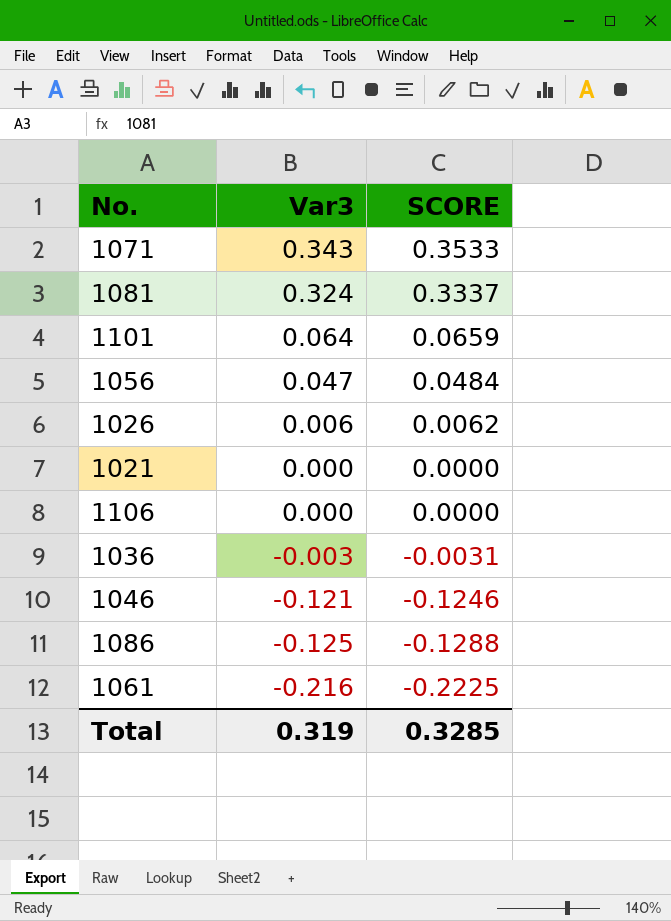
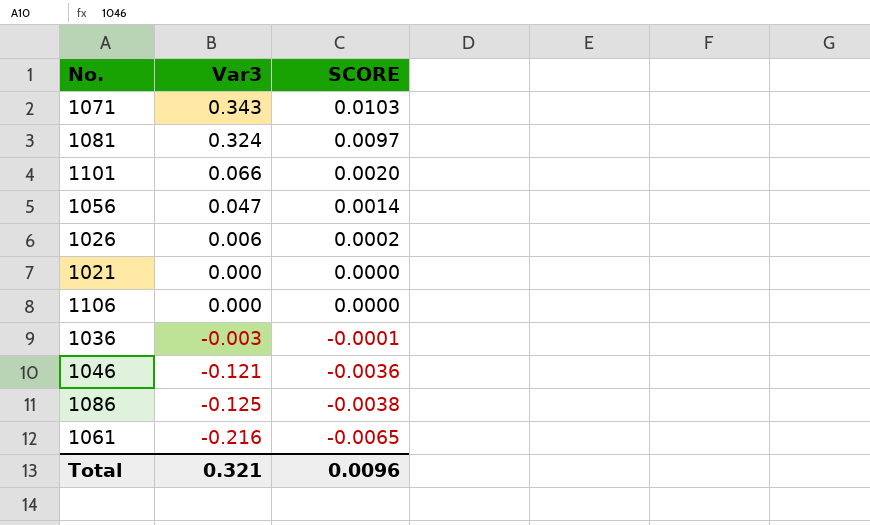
column SCORE | formula: [Var3] * 1.03 -> [Var3] * 0.03
1101 | Var3: 0.064 -> 0.066
Total | Var3: 0.319 -> 0.321
Total | SCORE: 0.3285 -> 0.0096

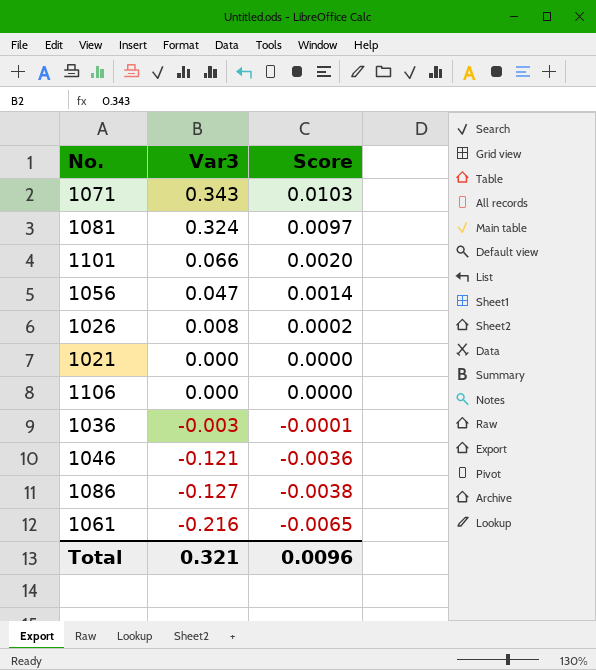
column name: SCORE -> Score
1026 | Var3: 0.006 -> 0.008
1086 | Var3: -0.125 -> -0.127

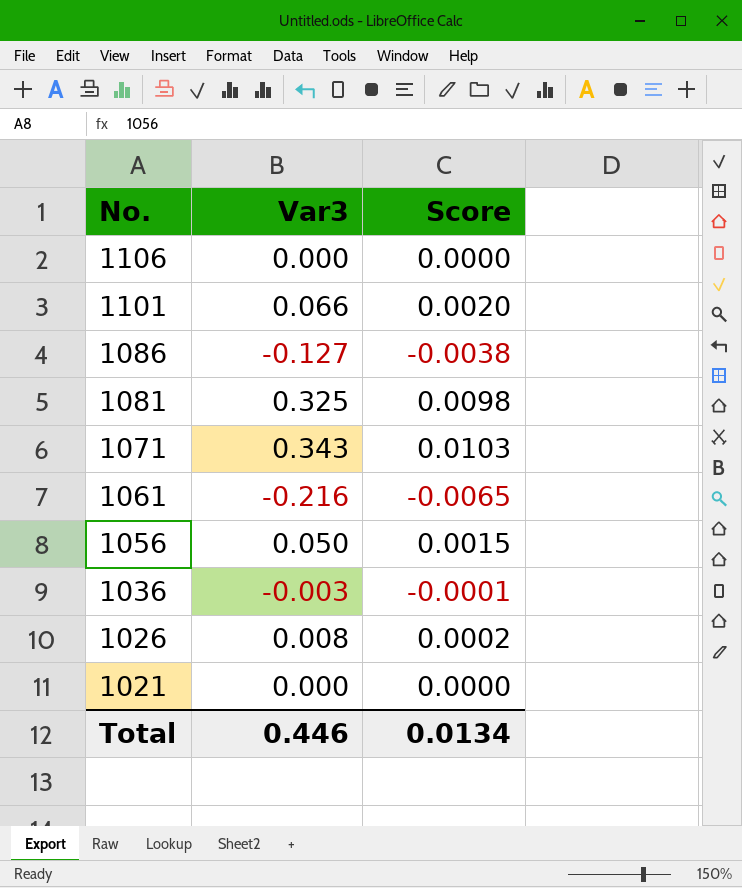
row order: Var3 descending -> No. descending
row 1046: -0.121 | -0.0036 -> none
1081 | Var3: 0.324 -> 0.325
1081 | Score: 0.0097 -> 0.0098
1056 | Var3: 0.047 -> 0.050
1056 | Score: 0.0014 -> 0.0015
Total | Var3: 0.321 -> 0.446
Total | Score: 0.0096 -> 0.0134

